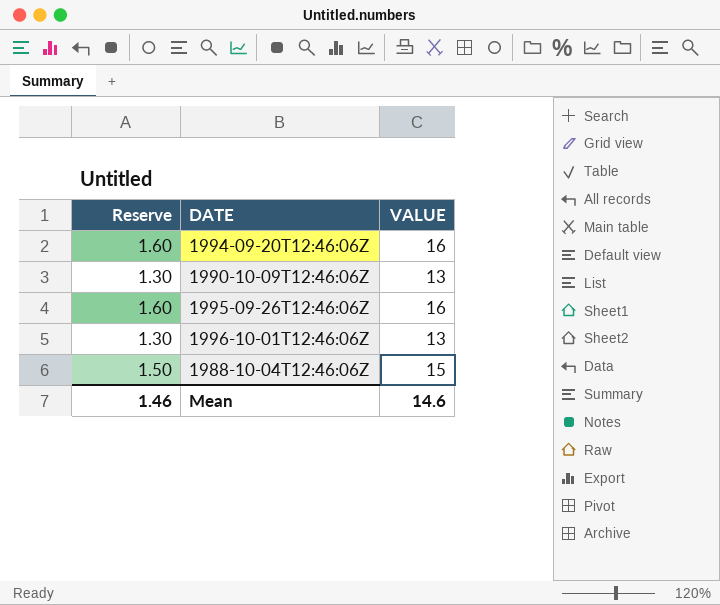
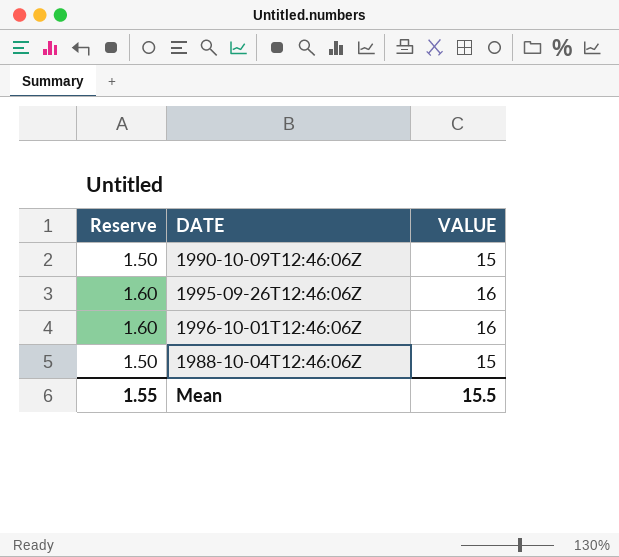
row 1994-09-20T12:46:06Z: 1.60 | 16 -> none
1990-10-09T12:46:06Z | Reserve: 1.30 -> 1.50
1990-10-09T12:46:06Z | VALUE: 13 -> 15
1996-10-01T12:46:06Z | Reserve: 1.30 -> 1.60
1996-10-01T12:46:06Z | VALUE: 13 -> 16
Mean | Reserve: 1.46 -> 1.55
Mean | VALUE: 14.6 -> 15.5

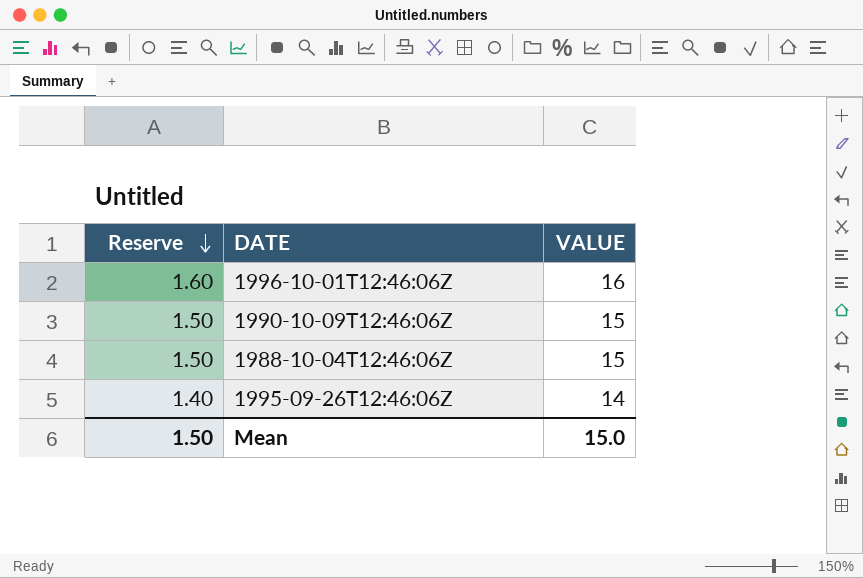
row order: none -> Reserve descending
1995-09-26T12:46:06Z | Reserve: 1.60 -> 1.40
1995-09-26T12:46:06Z | VALUE: 16 -> 14
Mean | Reserve: 1.55 -> 1.50
Mean | VALUE: 15.5 -> 15.0

